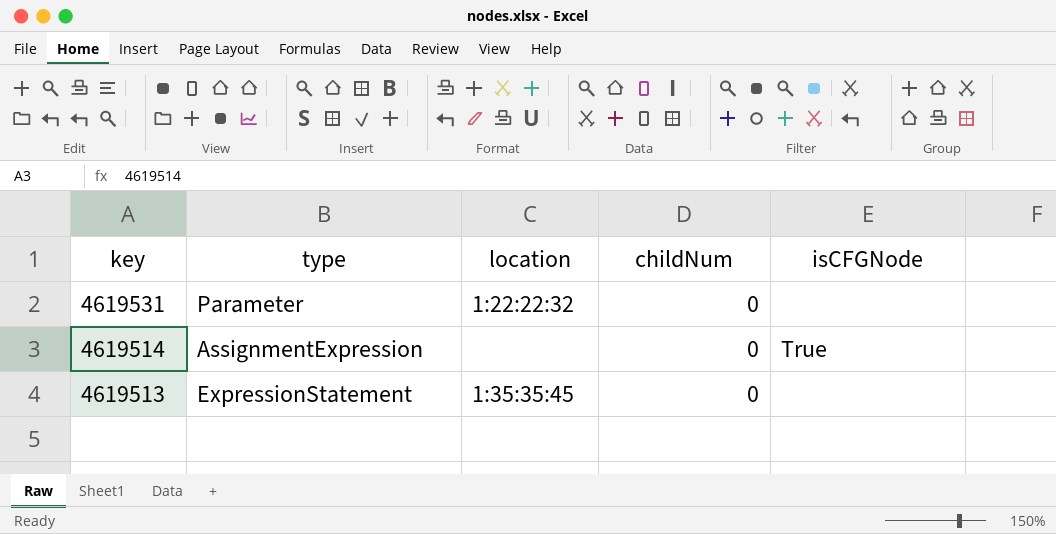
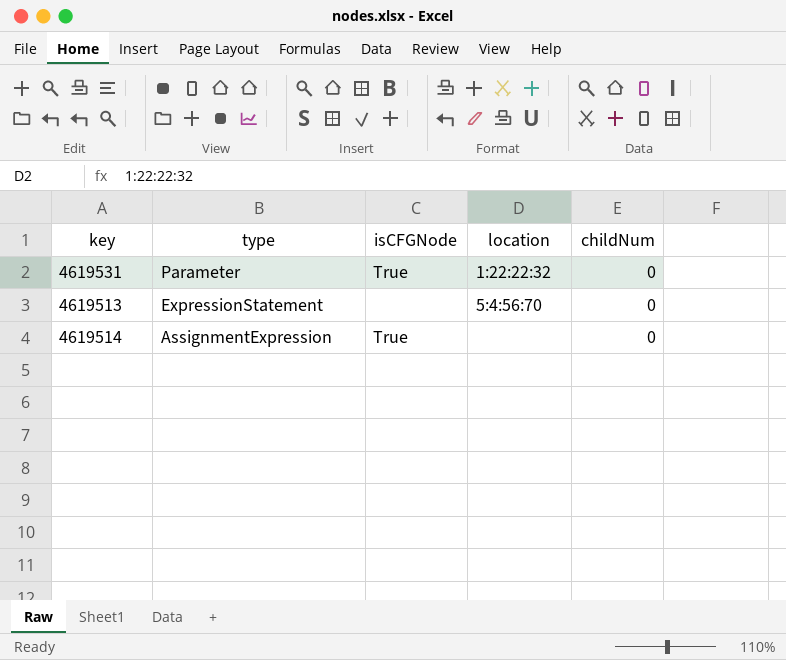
row order: key descending -> type descending
column isCFGNode | position: 5 -> 3
4619531 | isCFGNode: none -> True
4619513 | location: 1:35:35:45 -> 5:4:56:70

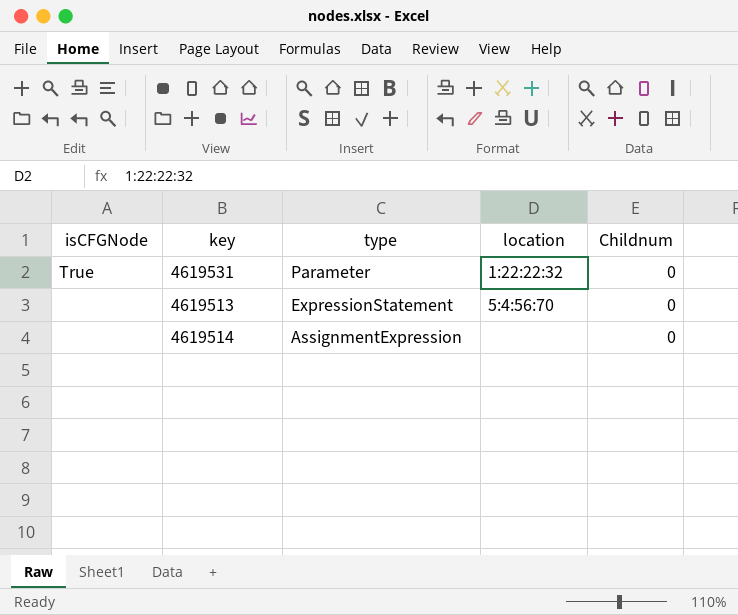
column isCFGNode | position: 3 -> 1
column name: childNum -> Childnum
4619514 | isCFGNode: True -> none

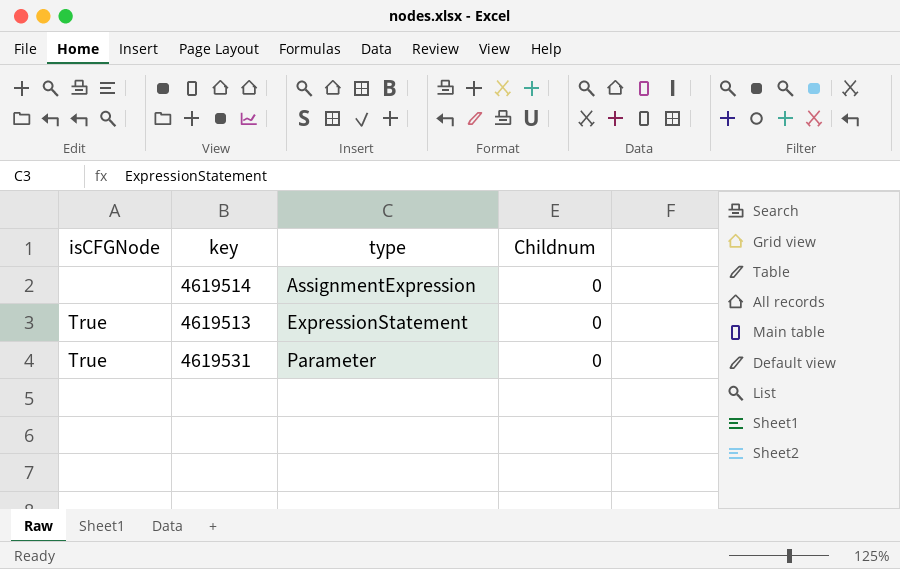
row order: type descending -> type ascending
column location | position: 4 -> none
4619513 | isCFGNode: none -> True

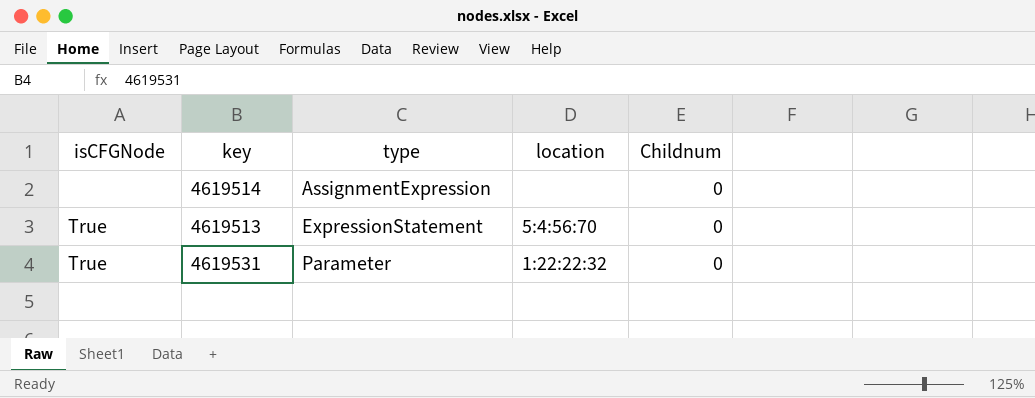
column location | position: none -> 4

